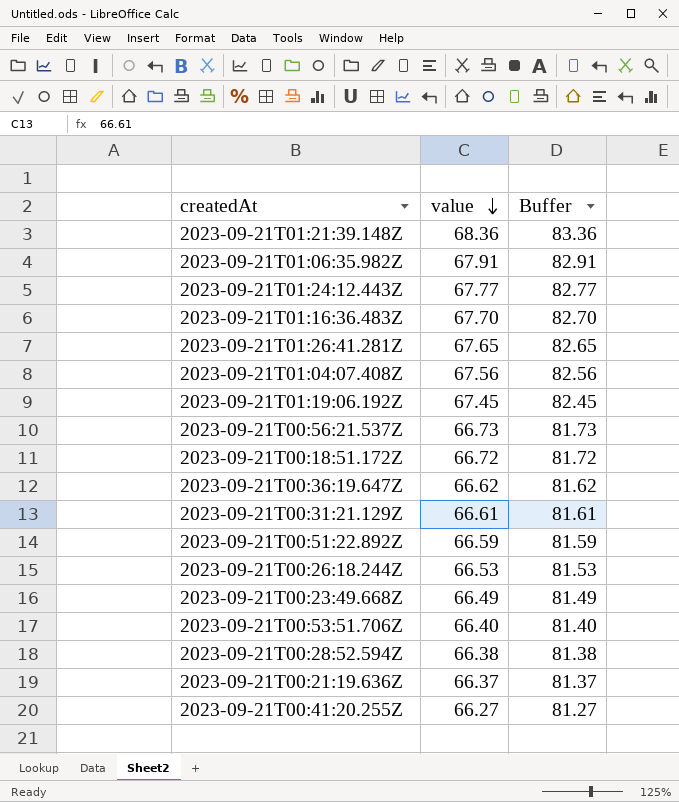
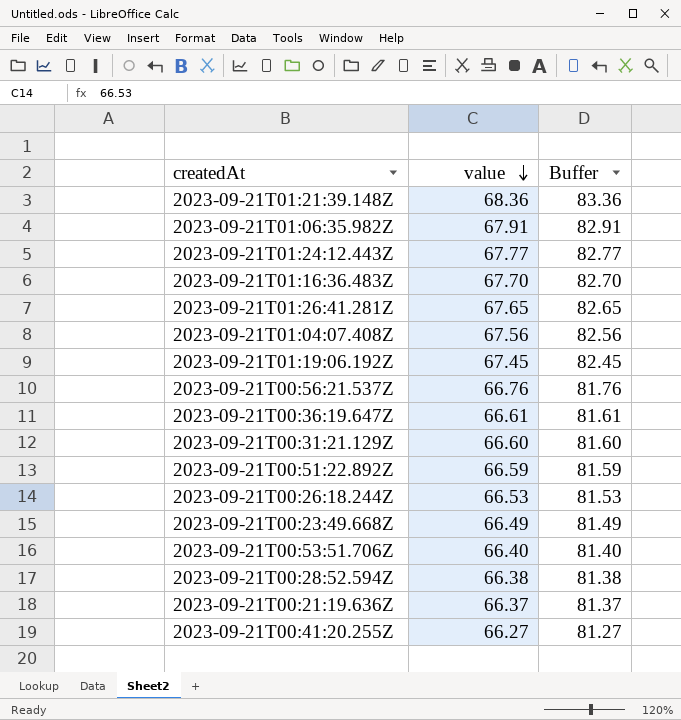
row 2023-09-21T00:18:51.172Z: 66.72 | 81.72 -> none
2023-09-21T00:56:21.537Z | value: 66.73 -> 66.76
2023-09-21T00:56:21.537Z | Buffer: 81.73 -> 81.76
2023-09-21T00:36:19.647Z | value: 66.62 -> 66.61
2023-09-21T00:36:19.647Z | Buffer: 81.62 -> 81.61
2023-09-21T00:31:21.129Z | value: 66.61 -> 66.60
2023-09-21T00:31:21.129Z | Buffer: 81.61 -> 81.60

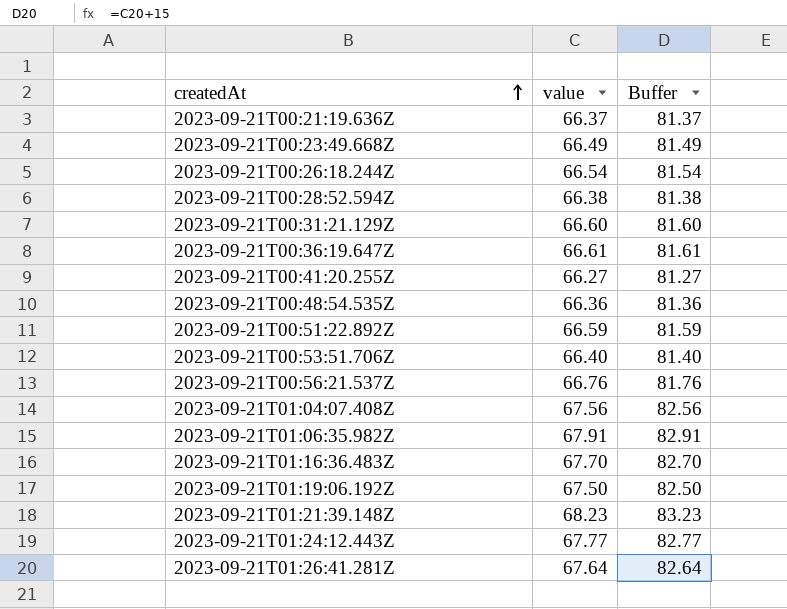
row order: value descending -> createdAt ascending
2023-09-21T00:26:18.244Z | value: 66.53 -> 66.54
2023-09-21T00:26:18.244Z | Buffer: 81.53 -> 81.54
row 2023-09-21T00:48:54.535Z: none -> 66.36 | 81.36
2023-09-21T01:19:06.192Z | value: 67.45 -> 67.50
2023-09-21T01:19:06.192Z | Buffer: 82.45 -> 82.50
2023-09-21T01:21:39.148Z | value: 68.36 -> 68.23
2023-09-21T01:21:39.148Z | Buffer: 83.36 -> 83.23
2023-09-21T01:26:41.281Z | value: 67.65 -> 67.64
2023-09-21T01:26:41.281Z | Buffer: 82.65 -> 82.64

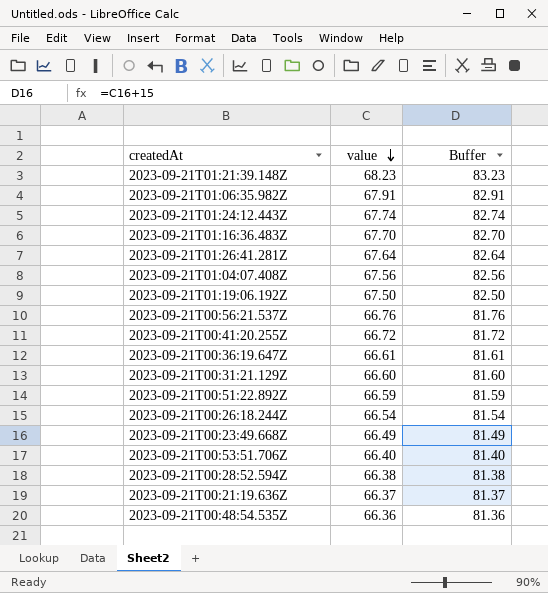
row order: createdAt ascending -> value descending
2023-09-21T01:24:12.443Z | value: 67.77 -> 67.74
2023-09-21T01:24:12.443Z | Buffer: 82.77 -> 82.74
2023-09-21T00:41:20.255Z | value: 66.27 -> 66.72
2023-09-21T00:41:20.255Z | Buffer: 81.27 -> 81.72

